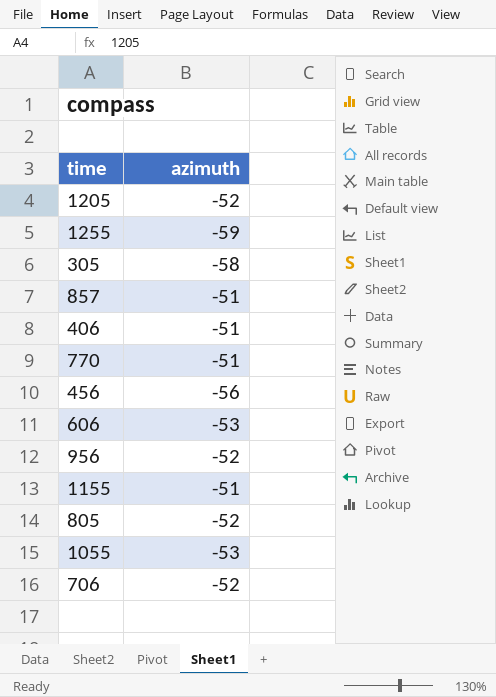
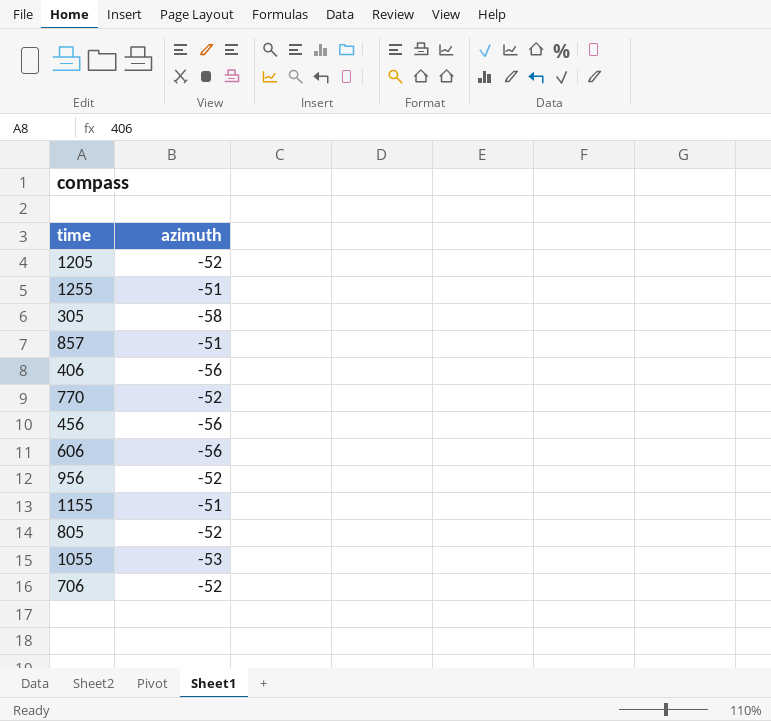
1255 | azimuth: -59 -> -51
406 | azimuth: -51 -> -56
770 | azimuth: -51 -> -52
606 | azimuth: -53 -> -56

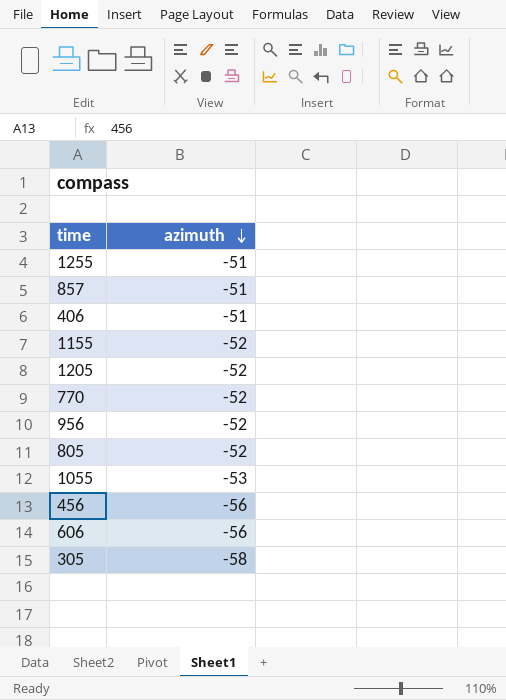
row order: none -> azimuth descending
row 706: -52 -> none
406 | azimuth: -56 -> -51
1155 | azimuth: -51 -> -52

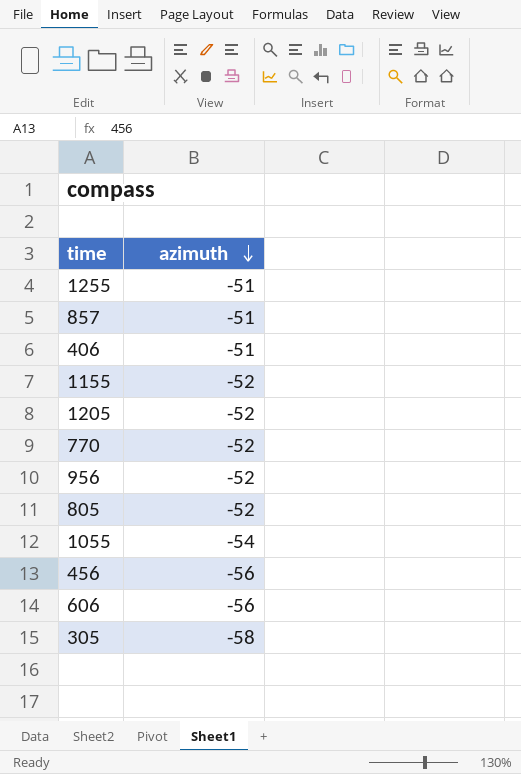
1055 | azimuth: -53 -> -54

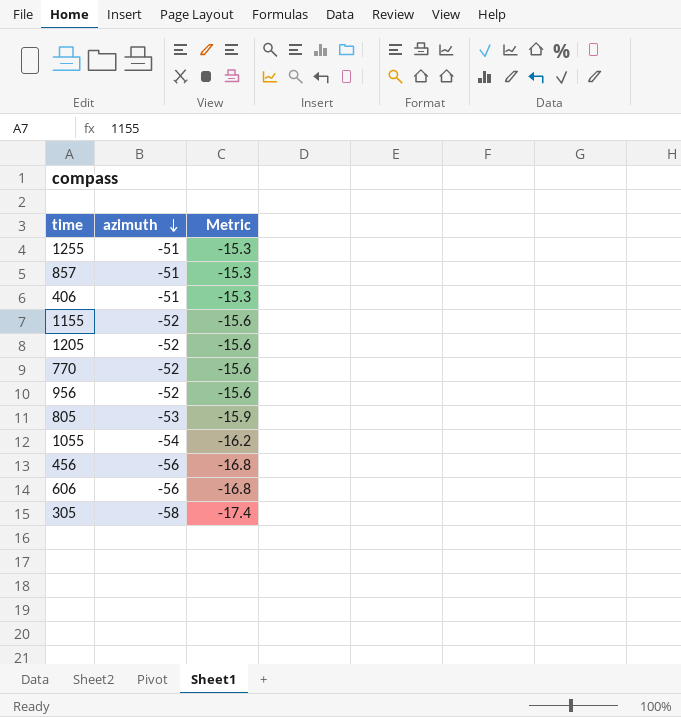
column Metric | formula: none -> [azimuth] * 0.3
805 | azimuth: -52 -> -53

